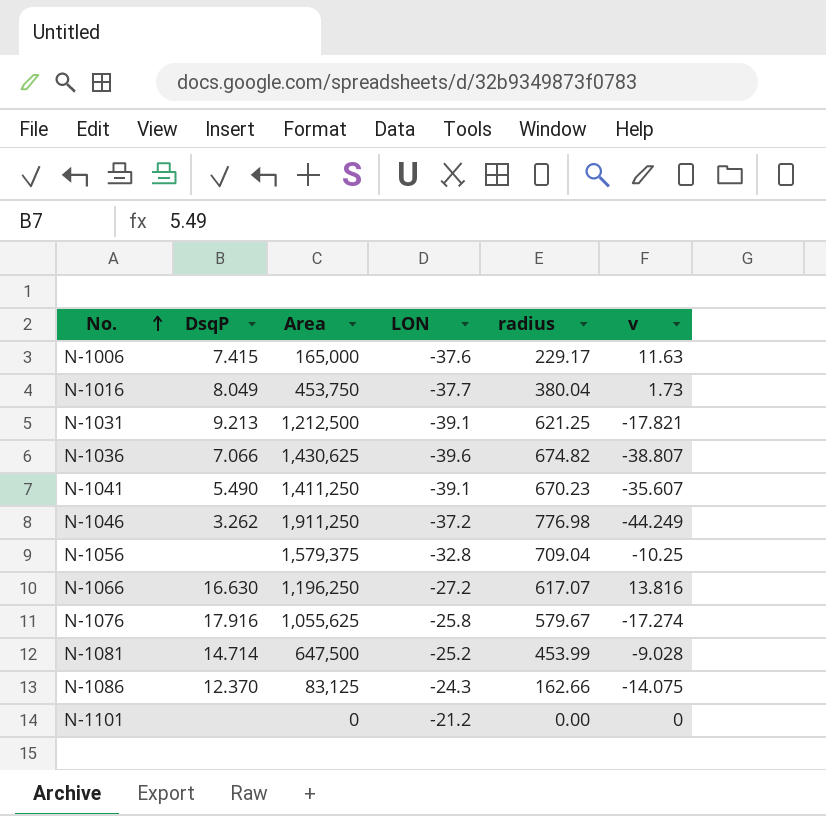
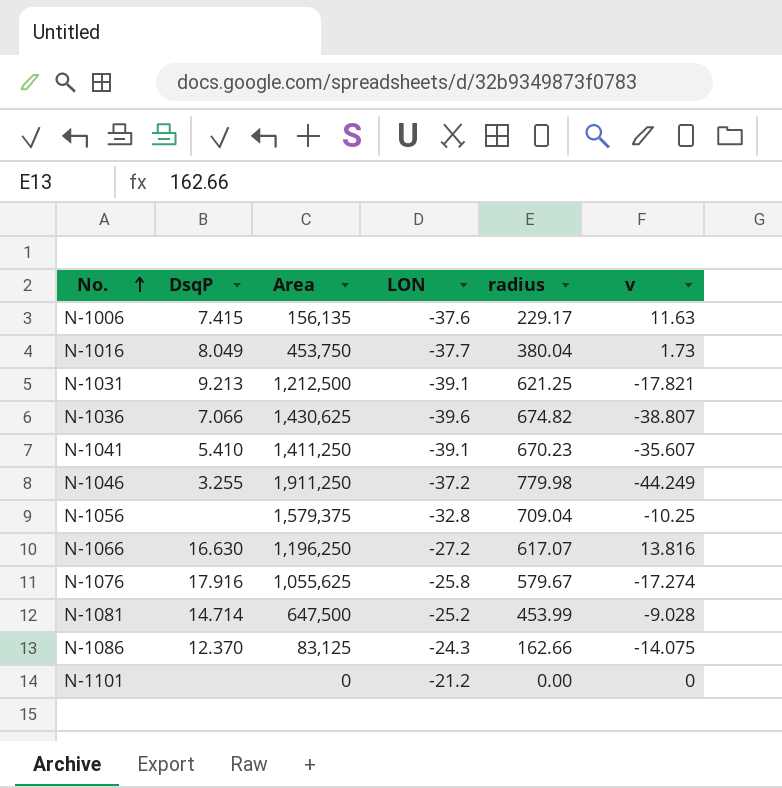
N-1006 | Area: 165,000 -> 156,135
N-1041 | DsqP: 5.490 -> 5.410
N-1046 | DsqP: 3.262 -> 3.255
N-1046 | radius: 776.98 -> 779.98

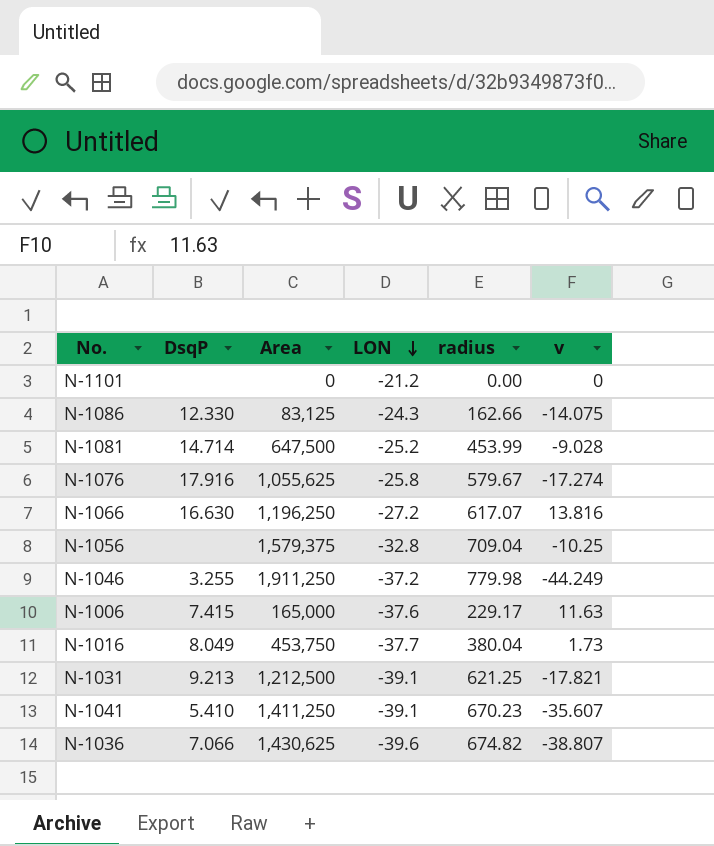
row order: No. ascending -> LON descending
N-1086 | DsqP: 12.370 -> 12.330
N-1006 | Area: 156,135 -> 165,000

